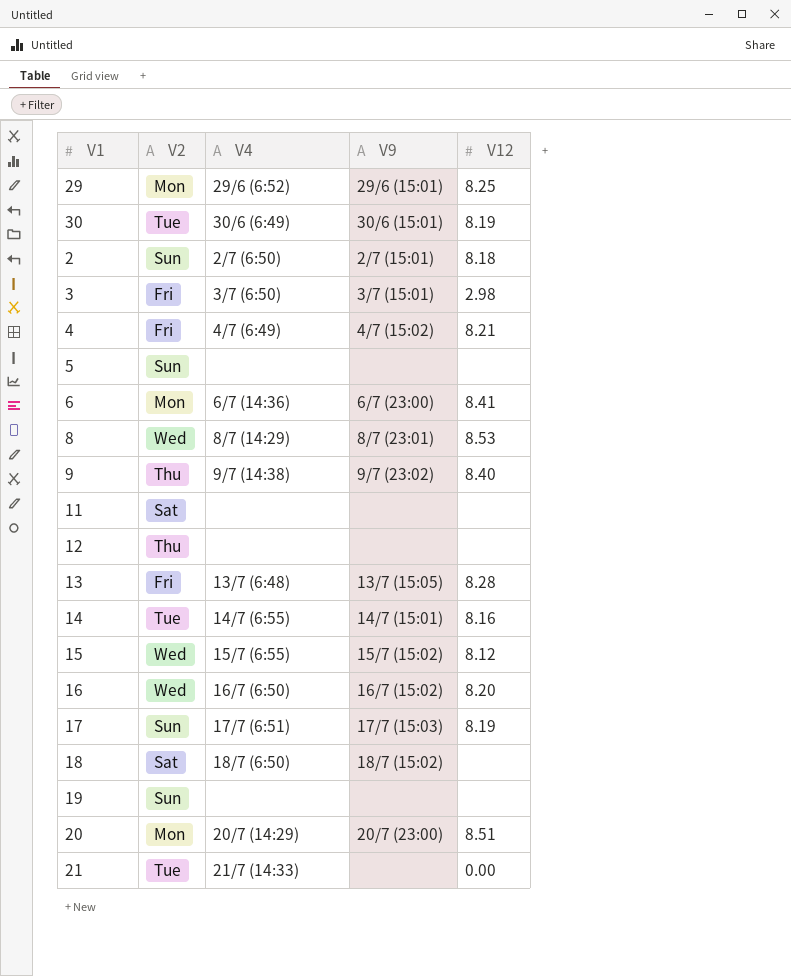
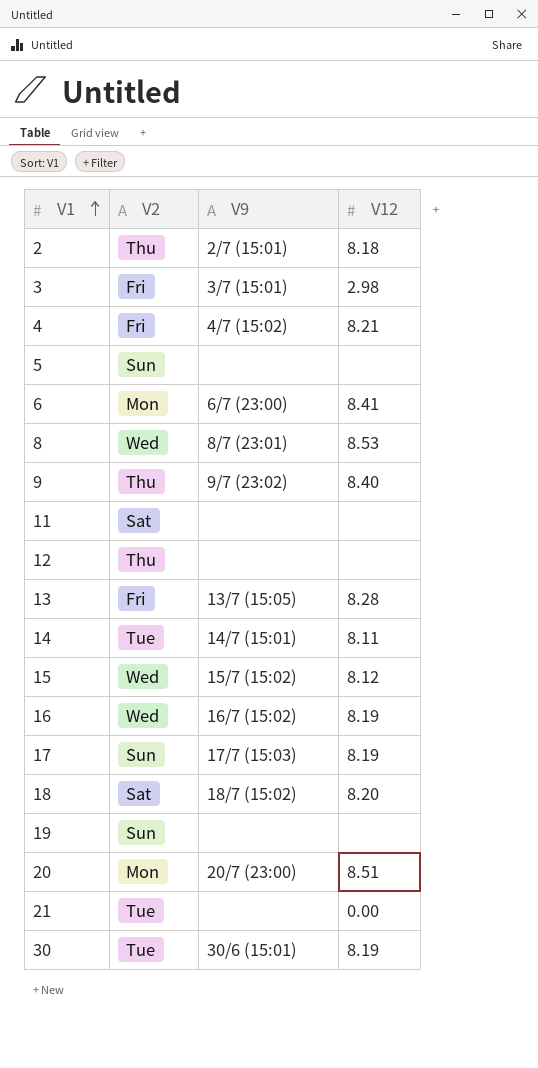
row order: none -> V1 ascending
column V4 | position: 3 -> none
row 29: Mon | 29/6 (6:52) | 29/6 (15:01) | 8.25 -> none
2 | V2: Sun -> Thu
14 | V12: 8.16 -> 8.11
16 | V12: 8.20 -> 8.19
18 | V12: none -> 8.20

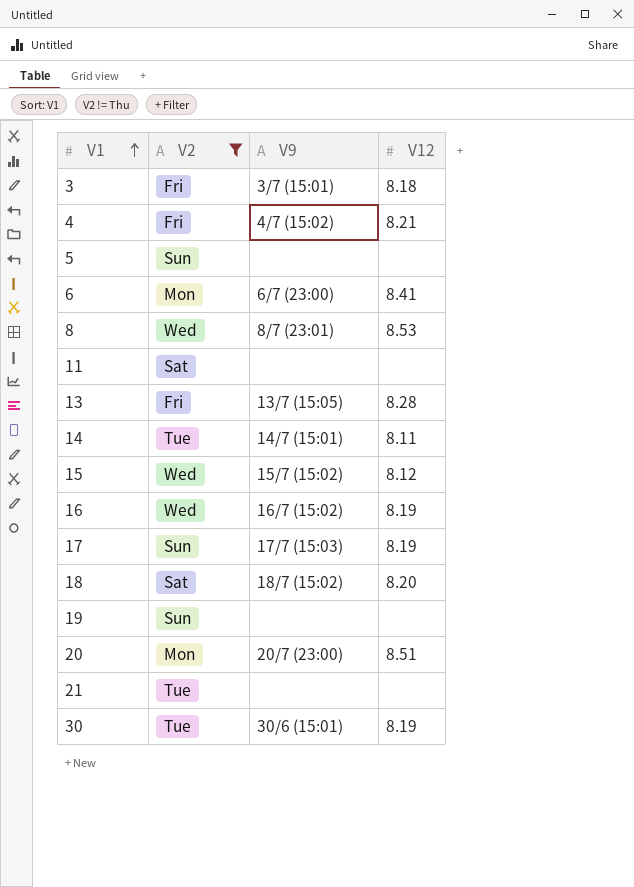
filter: none -> V2 != Thu
3 | V12: 2.98 -> 8.18
21 | V12: 0.00 -> none

